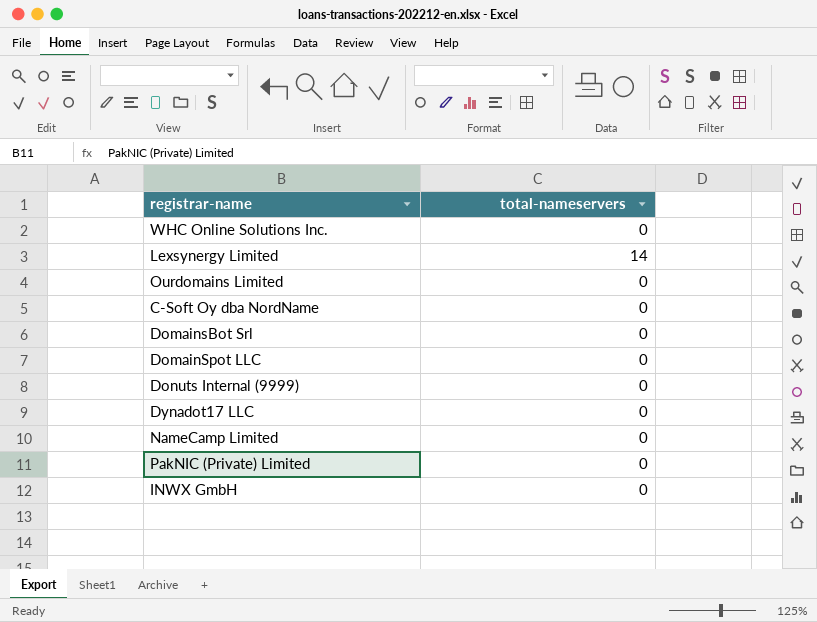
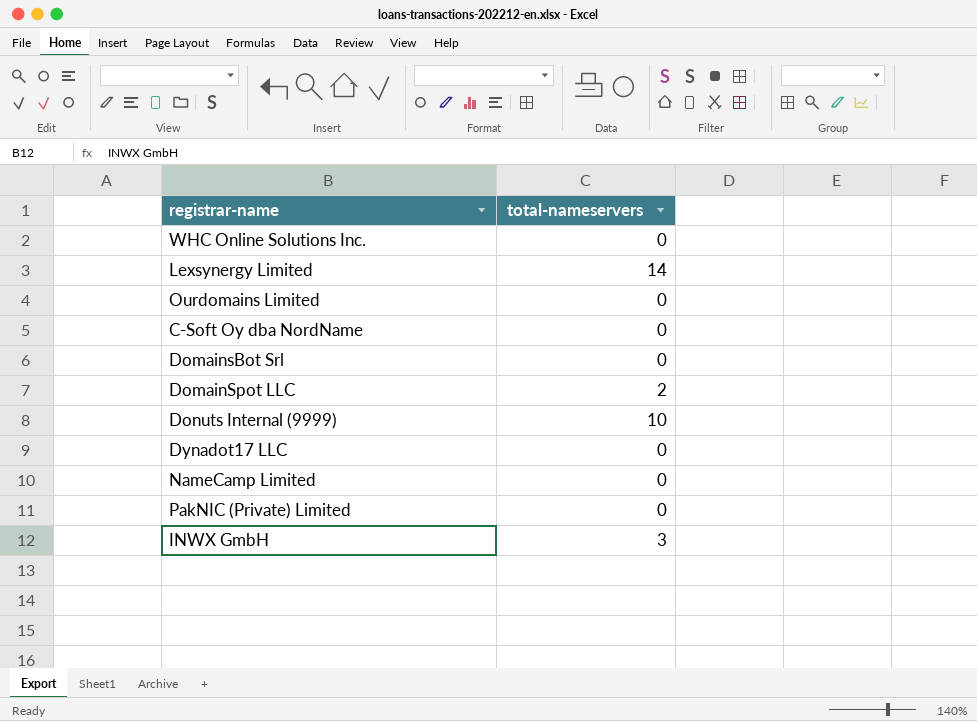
DomainSpot LLC | total-nameservers: 0 -> 2
Donuts Internal (9999) | total-nameservers: 0 -> 10
INWX GmbH | total-nameservers: 0 -> 3

